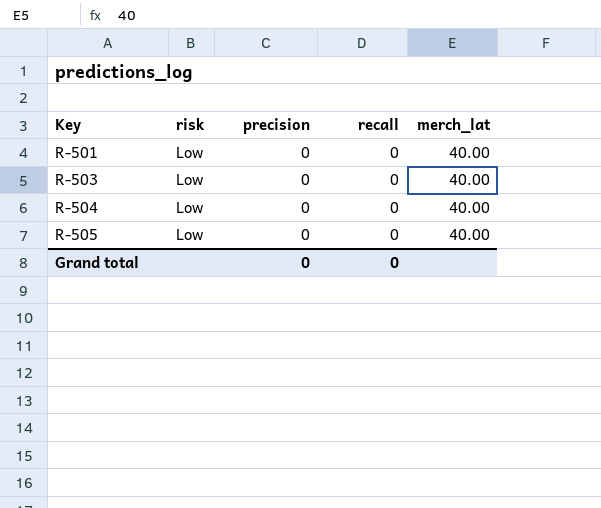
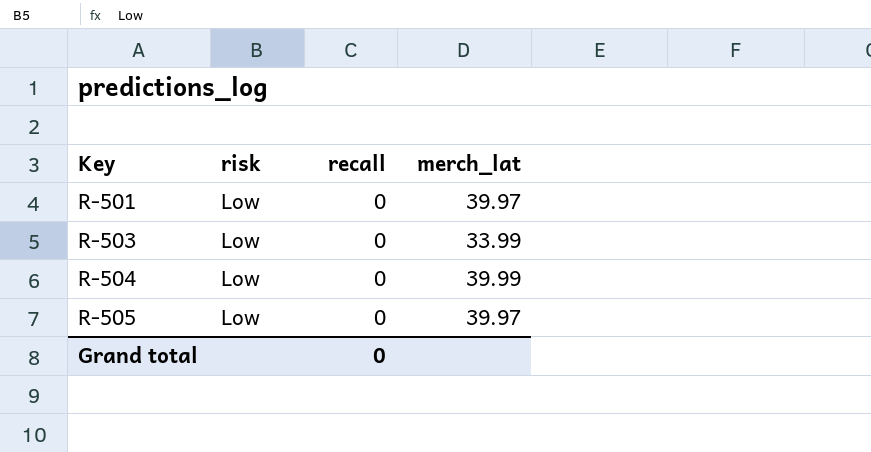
column precision | position: 3 -> none
R-501 | merch_lat: 40.00 -> 39.97
R-503 | merch_lat: 40.00 -> 33.99
R-504 | merch_lat: 40.00 -> 39.99
R-505 | merch_lat: 40.00 -> 39.97

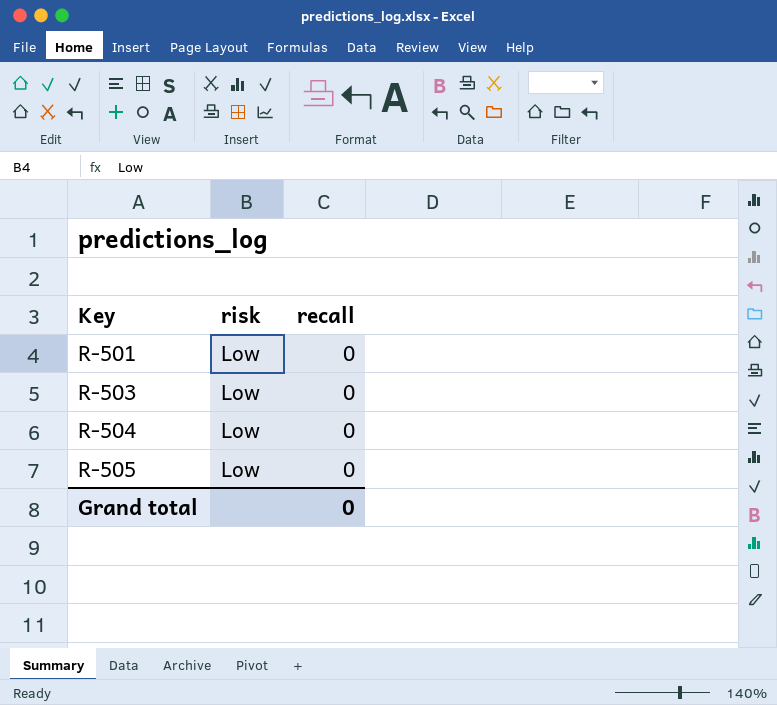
column merch_lat | position: 4 -> none

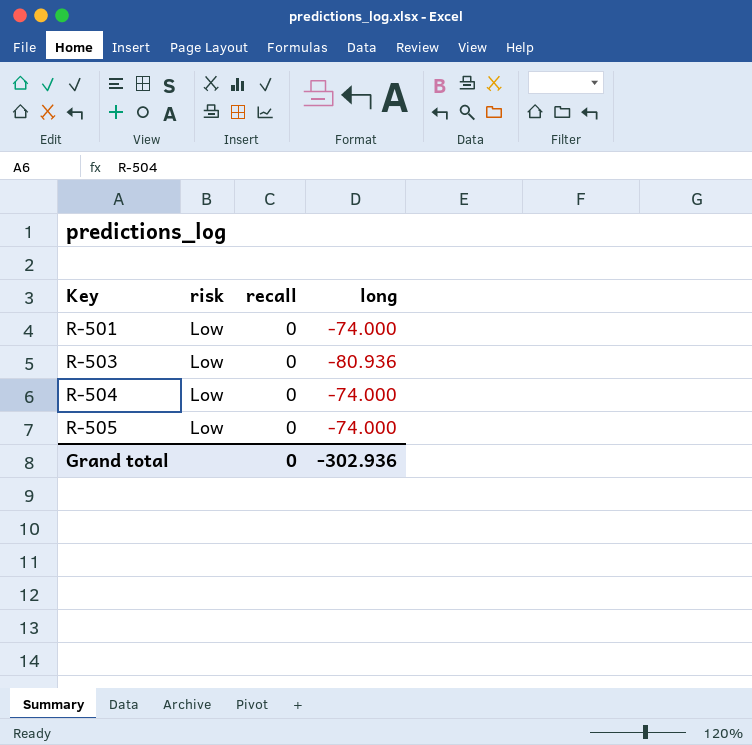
column long | position: none -> 4

